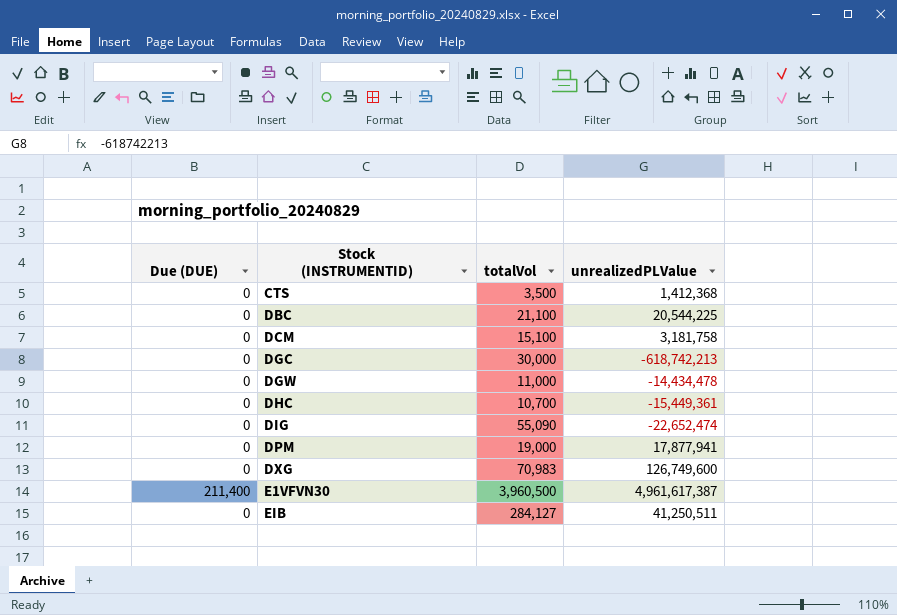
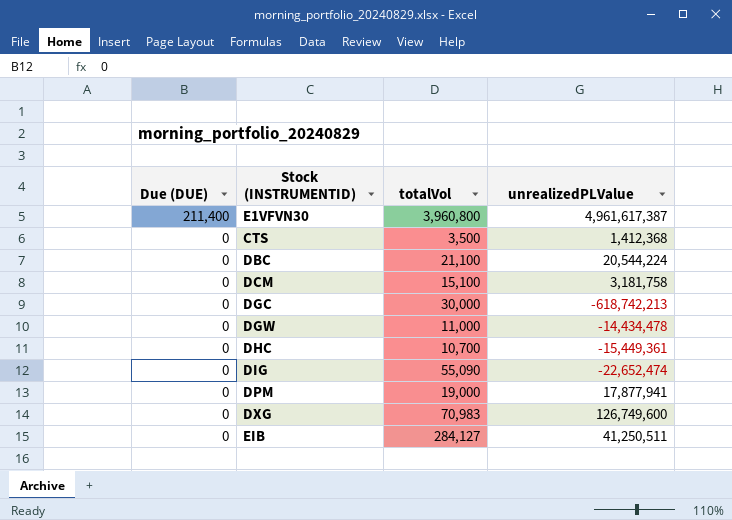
row order: Stock (INSTRUMENTID) ascending -> Due (DUE) descending
E1VFVN30 | totalVol: 3,960,500 -> 3,960,800
DBC | unrealizedPLValue: 20,544,225 -> 20,544,224

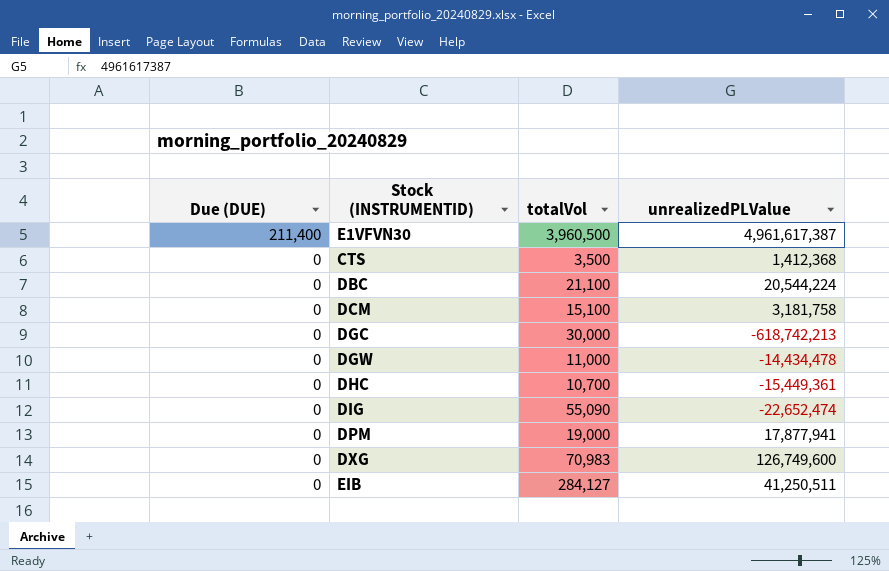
E1VFVN30 | totalVol: 3,960,800 -> 3,960,500

